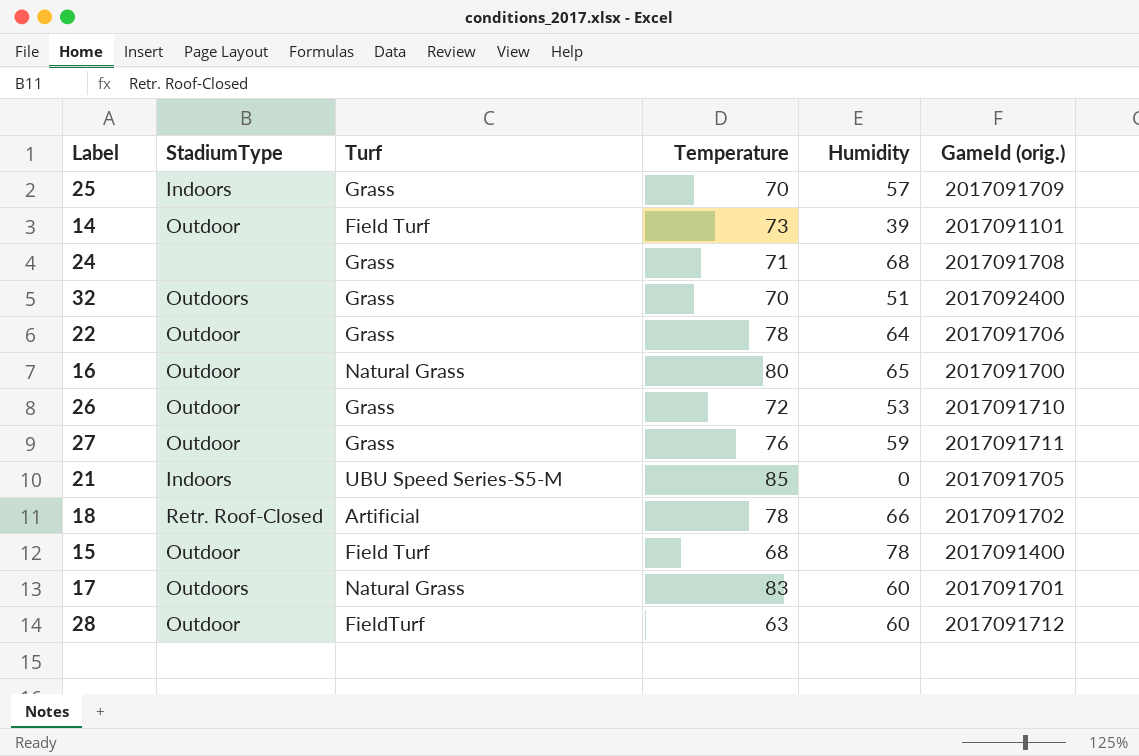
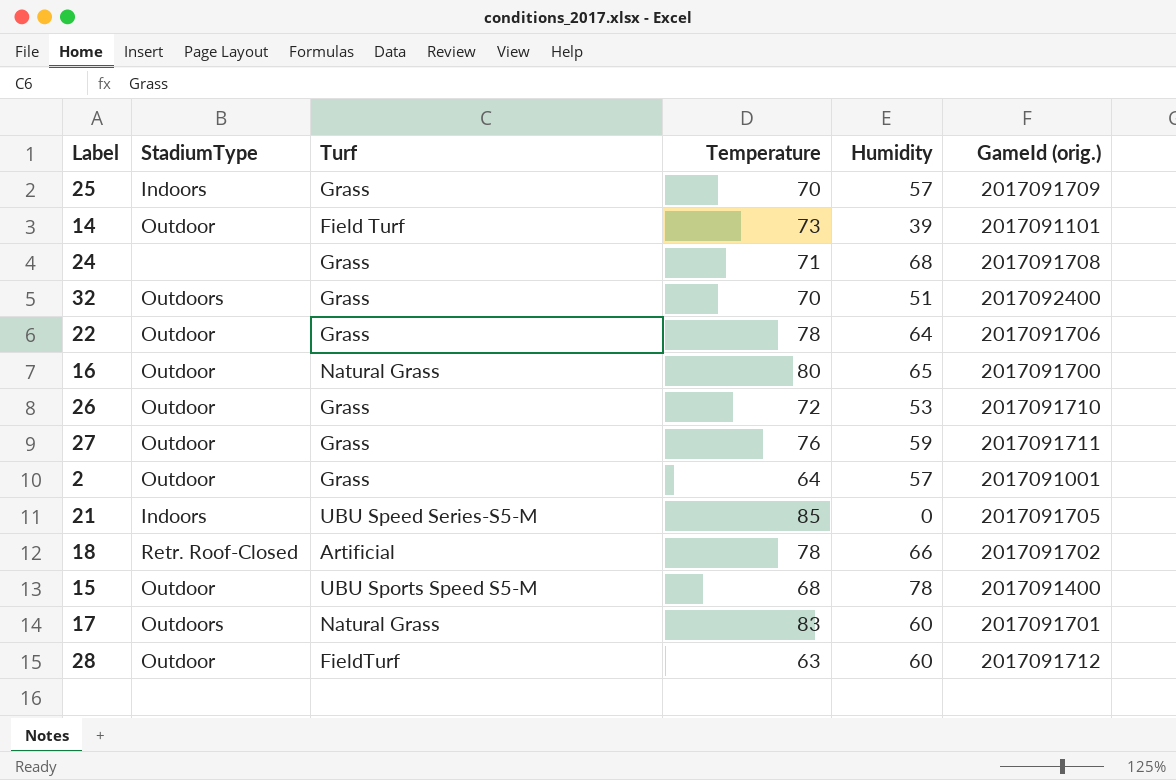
row 2: none -> Outdoor | Grass | 64 | 57 | 2017091001
15 | Turf: Field Turf -> UBU Sports Speed S5-M

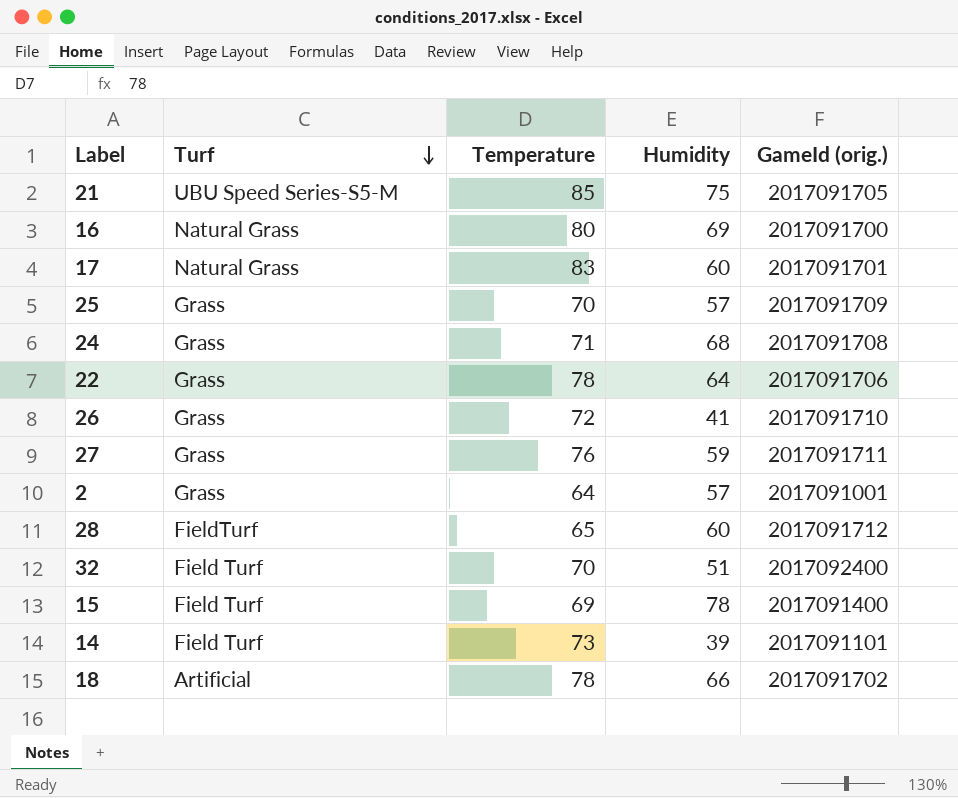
row order: none -> Turf descending
column StadiumType | position: 2 -> none
21 | Humidity: 0 -> 75
16 | Humidity: 65 -> 69
26 | Humidity: 53 -> 41
28 | Temperature: 63 -> 65
32 | Turf: Grass -> Field Turf
15 | Turf: UBU Sports Speed S5-M -> Field Turf
15 | Temperature: 68 -> 69

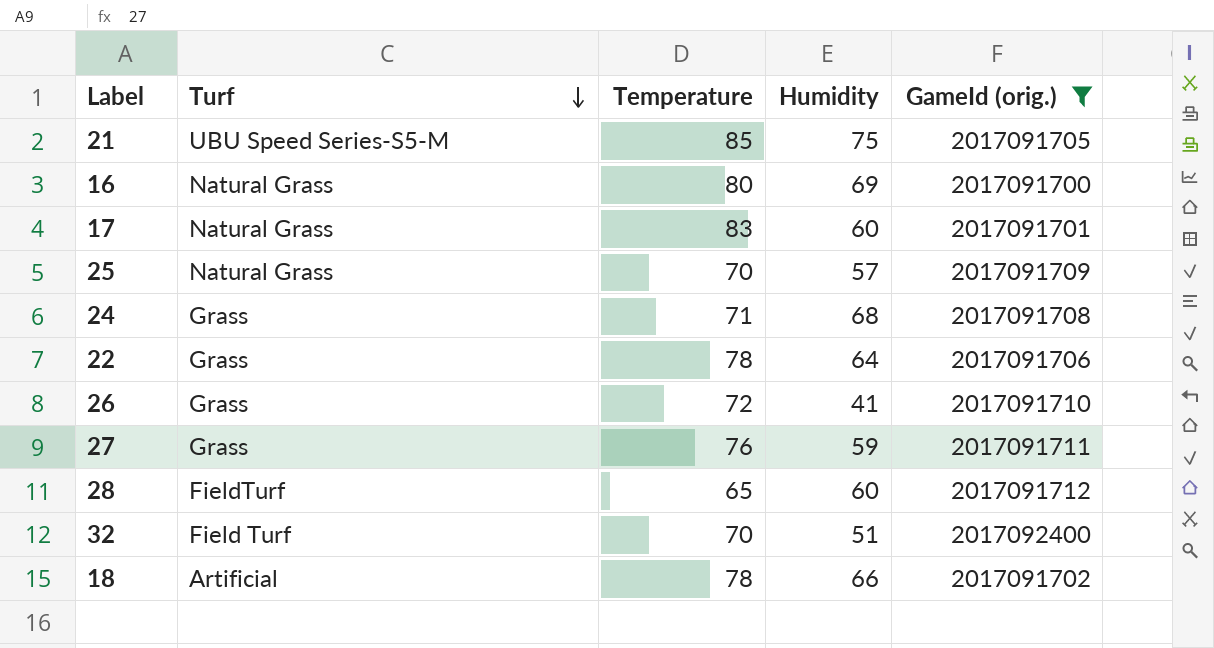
filter: none -> GameId (orig.) >= 2017091700
25 | Turf: Grass -> Natural Grass

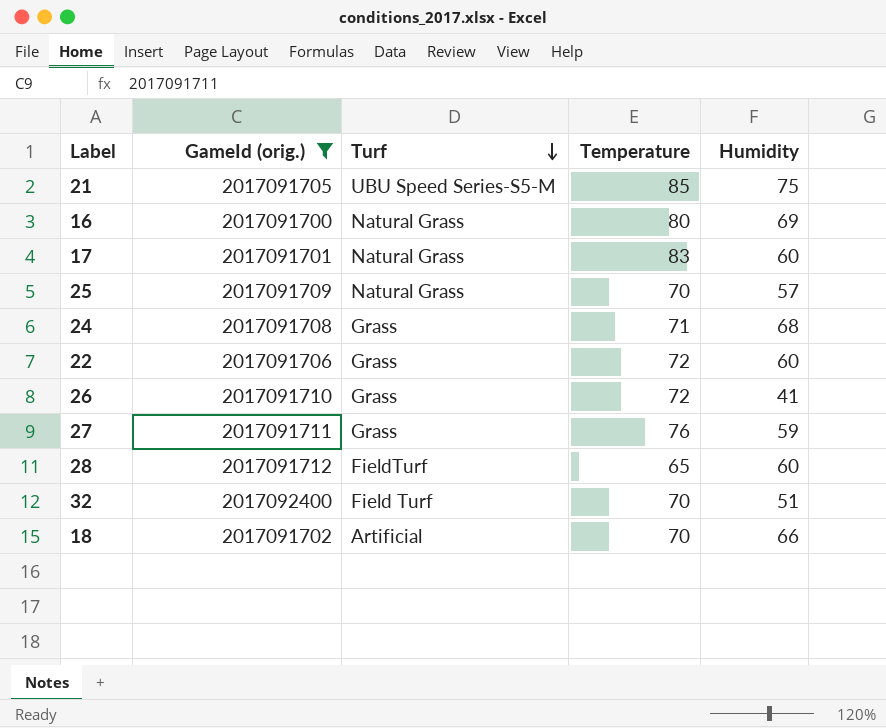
column GameId (orig.) | position: 5 -> 2
22 | Temperature: 78 -> 72
22 | Humidity: 64 -> 60
18 | Temperature: 78 -> 70

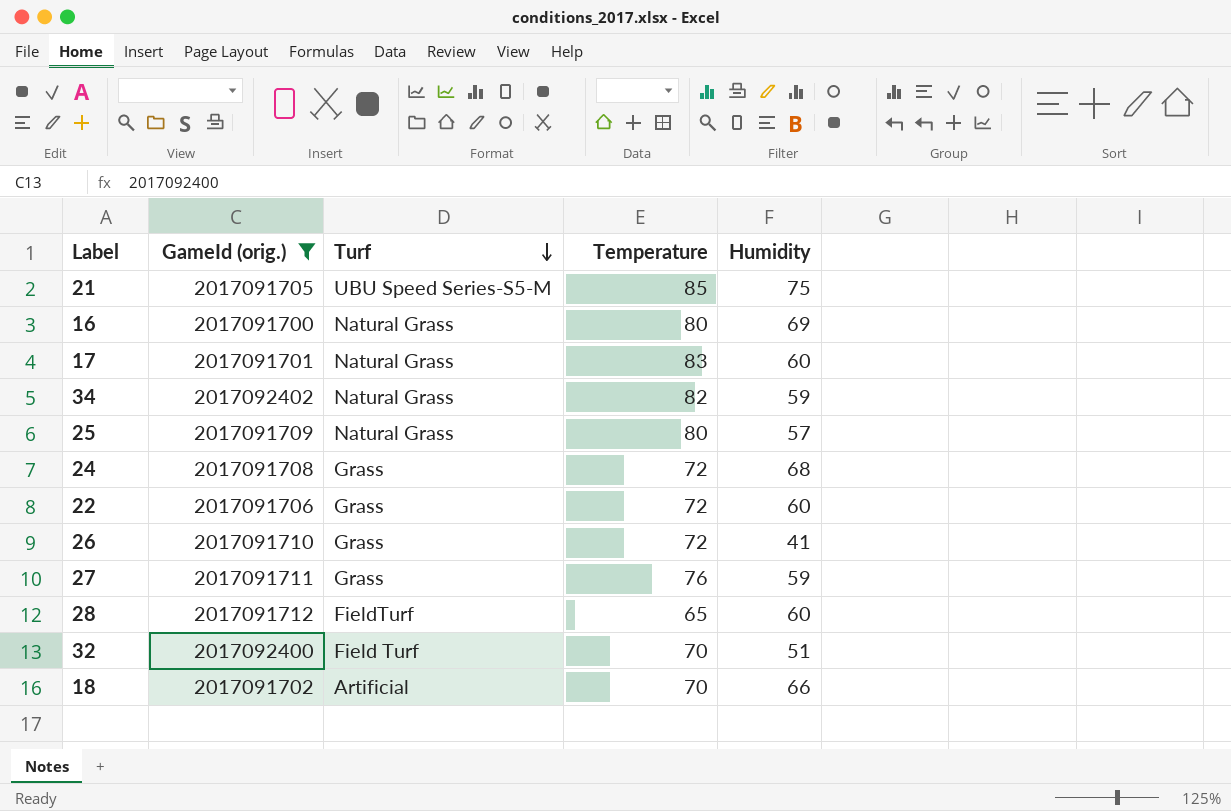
row 34: none -> 2017092402 | Natural Grass | 82 | 59
25 | Temperature: 70 -> 80
24 | Temperature: 71 -> 72

